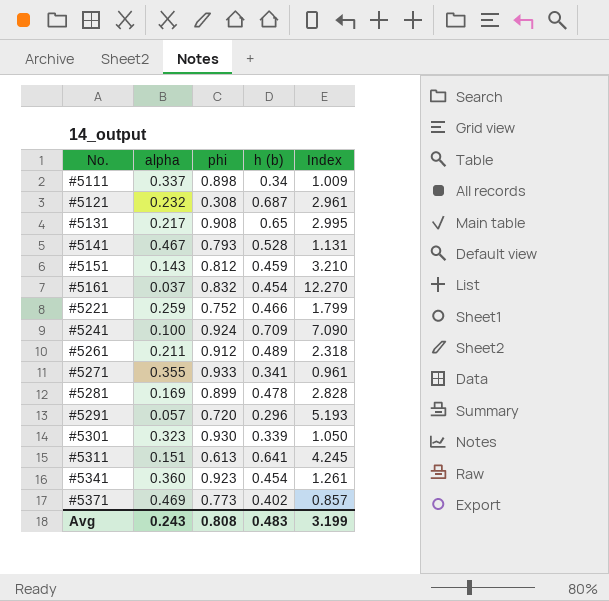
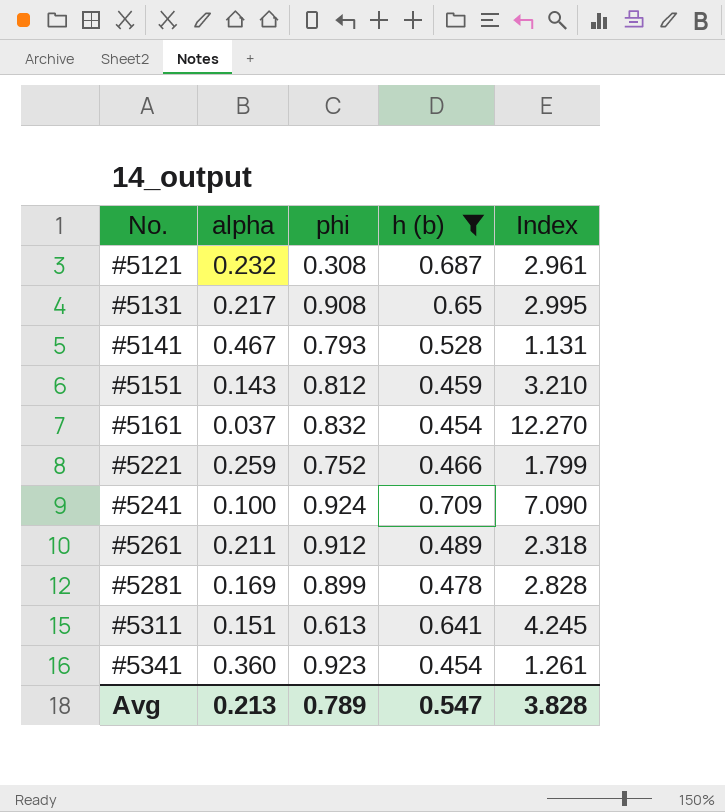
filter: none -> h (b) >= 0.454
Avg | alpha: 0.243 -> 0.213
Avg | phi: 0.808 -> 0.789
Avg | h (b): 0.483 -> 0.547
Avg | Index: 3.199 -> 3.828

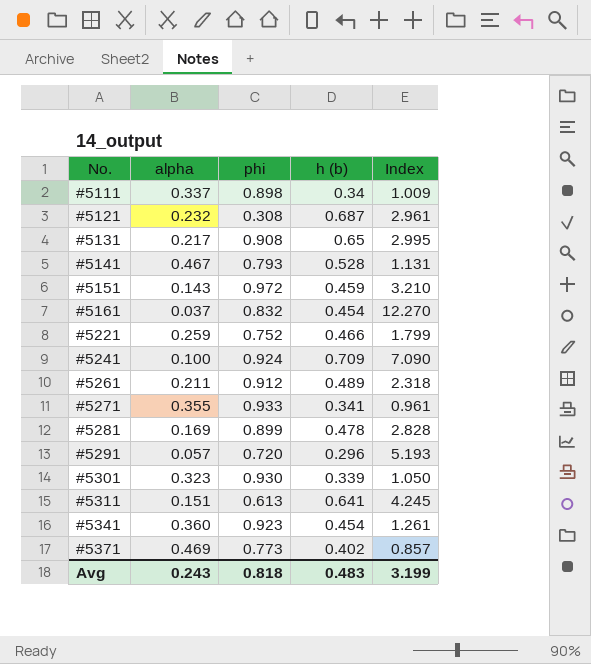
filter: h (b) >= 0.454 -> none
#5151 | phi: 0.812 -> 0.972
Avg | alpha: 0.213 -> 0.243
Avg | phi: 0.789 -> 0.818
Avg | h (b): 0.547 -> 0.483
Avg | Index: 3.828 -> 3.199

